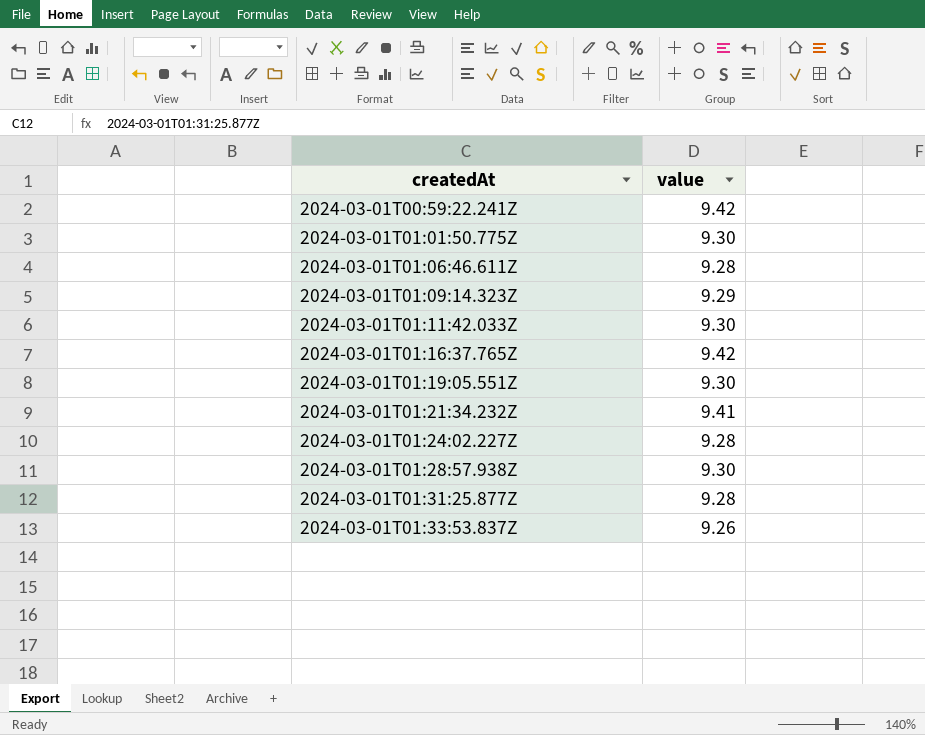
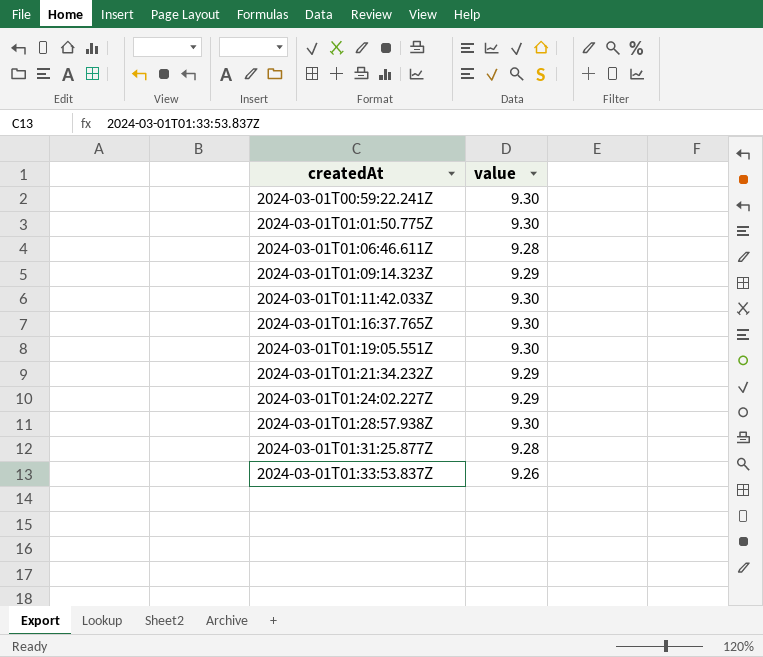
2024-03-01T00:59:22.241Z | value: 9.42 -> 9.30
2024-03-01T01:16:37.765Z | value: 9.42 -> 9.30
2024-03-01T01:21:34.232Z | value: 9.41 -> 9.29
2024-03-01T01:24:02.227Z | value: 9.28 -> 9.29

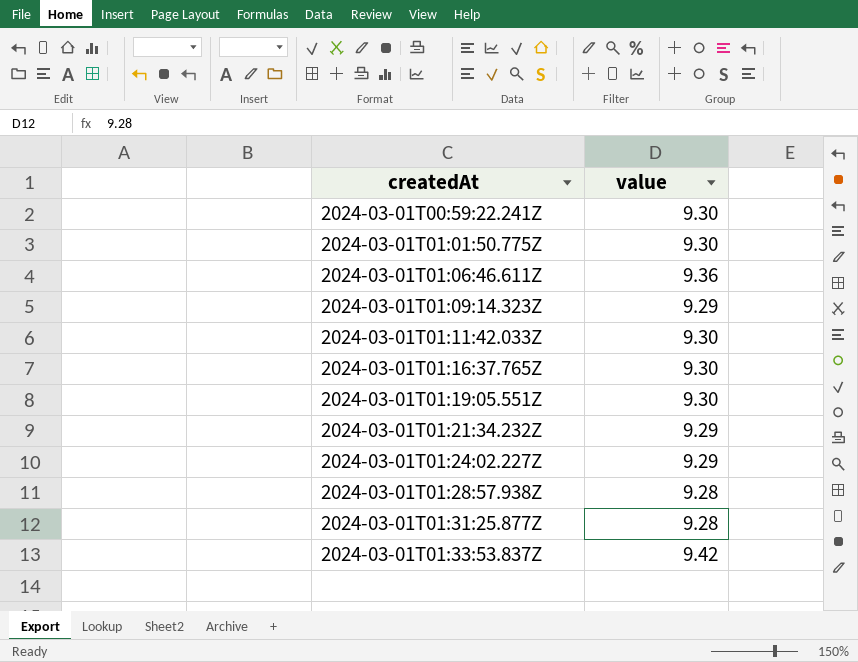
2024-03-01T01:06:46.611Z | value: 9.28 -> 9.36
2024-03-01T01:28:57.938Z | value: 9.30 -> 9.28
2024-03-01T01:33:53.837Z | value: 9.26 -> 9.42

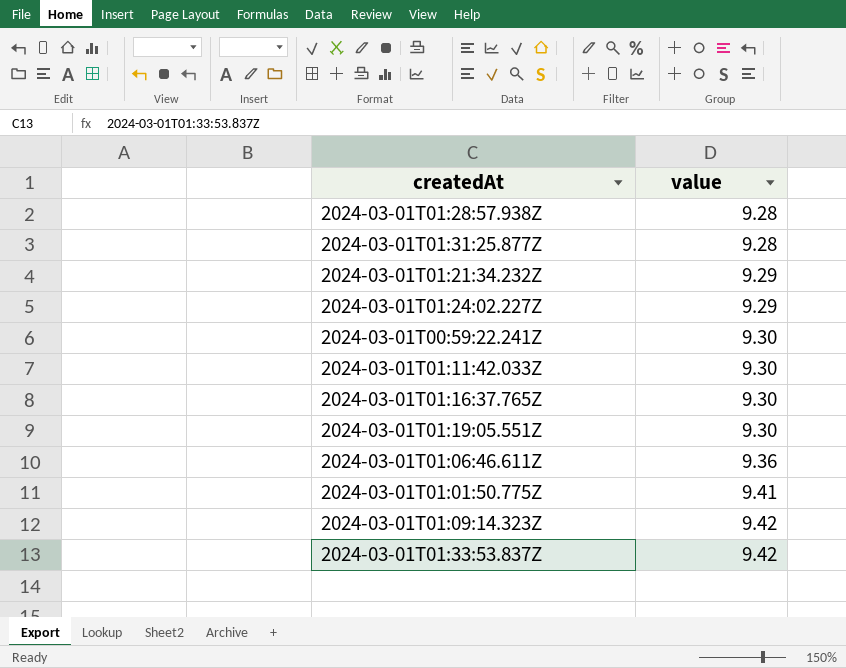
row order: createdAt ascending -> value ascending
2024-03-01T01:01:50.775Z | value: 9.30 -> 9.41
2024-03-01T01:09:14.323Z | value: 9.29 -> 9.42

